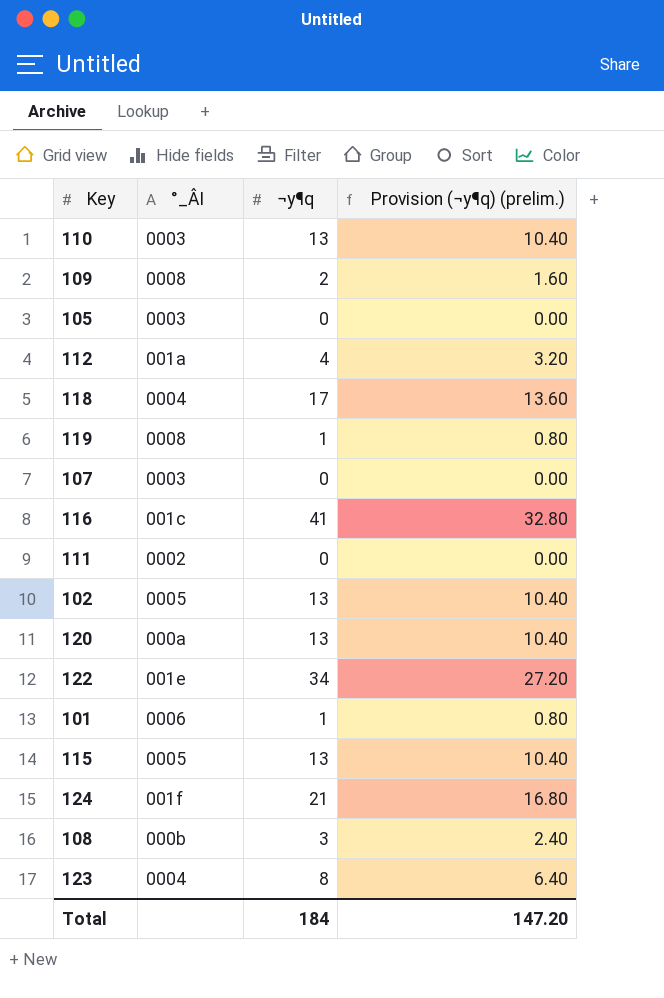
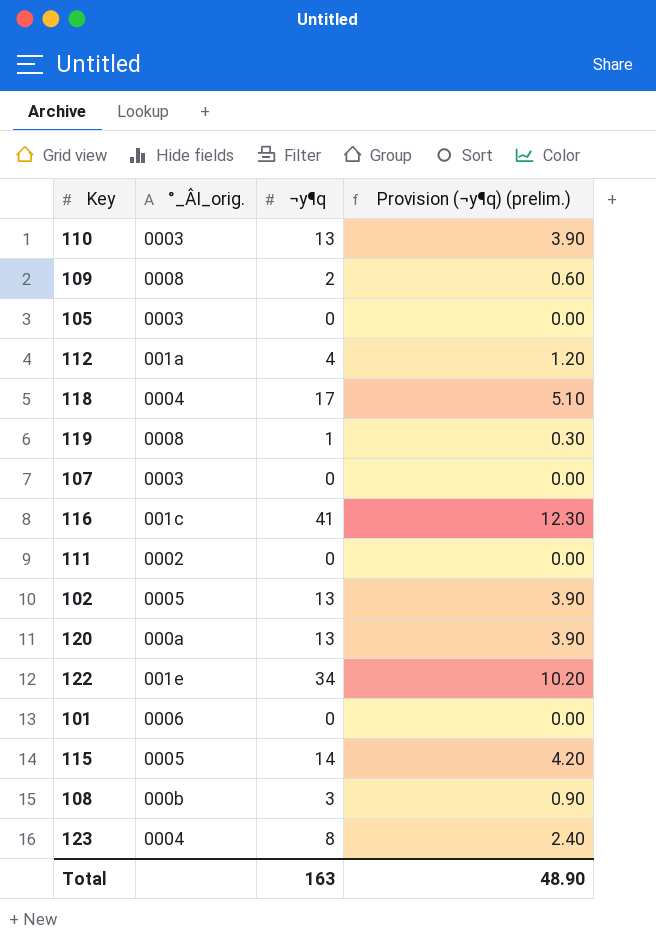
column name: °_ÂI -> °_ÂI_orig.
column Provision (¬y¶q) (prelim.) | formula: [¬y¶q] * 0.8 -> [¬y¶q] * 0.3
row 124: 001f | 21 | 16.80 -> none
101 | ¬y¶q: 1 -> 0
115 | ¬y¶q: 13 -> 14
Total | ¬y¶q: 184 -> 163
Total | Provision (¬y¶q) (prelim.): 147.20 -> 48.90

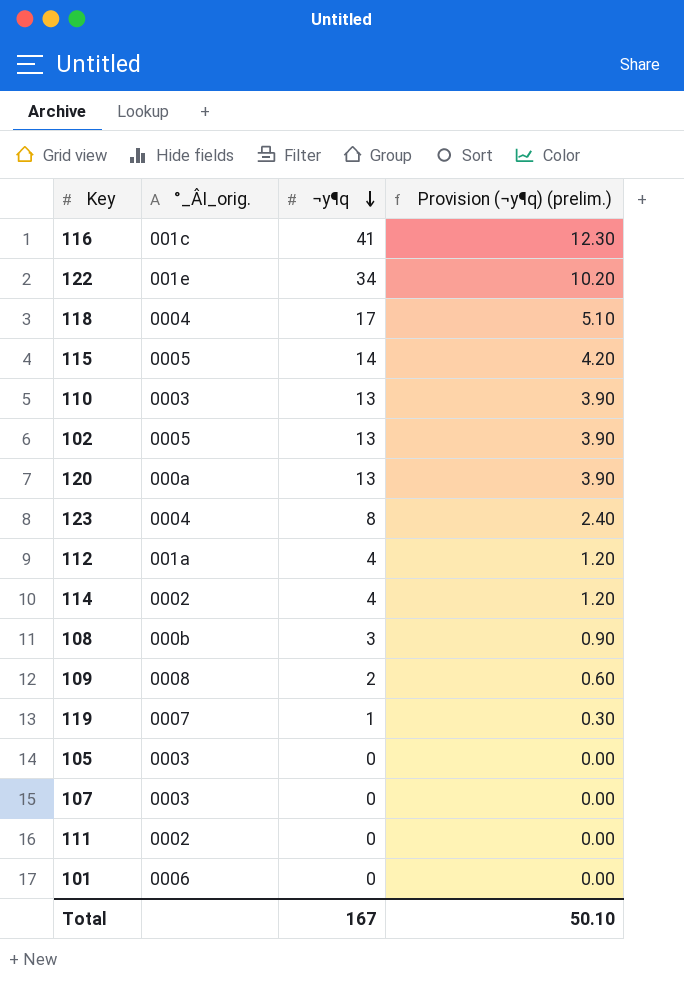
row order: none -> ¬y¶q descending
row 114: none -> 0002 | 4 | 1.20
119 | °_ÂI_orig.: 0008 -> 0007
Total | ¬y¶q: 163 -> 167
Total | Provision (¬y¶q) (prelim.): 48.90 -> 50.10

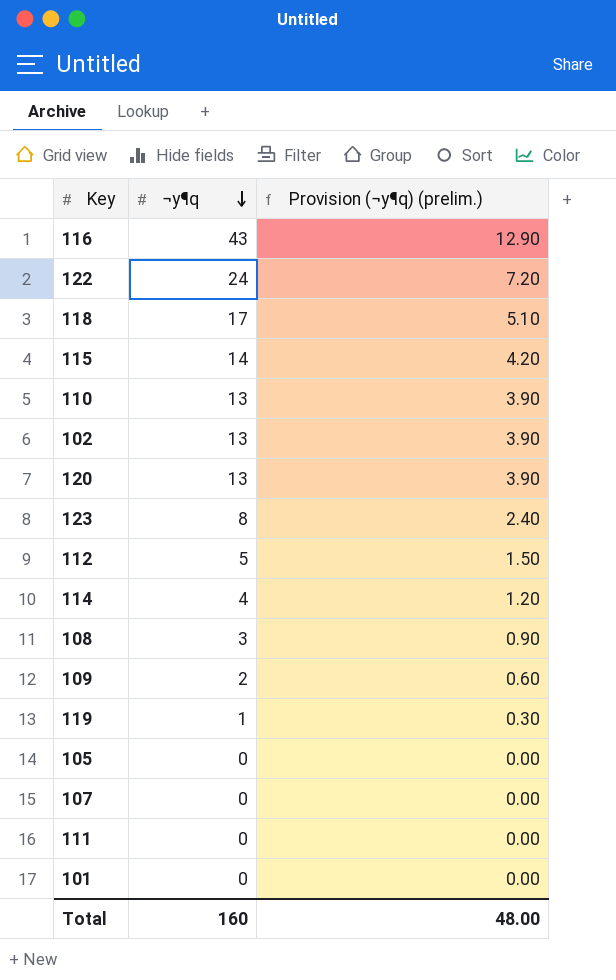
column °_ÂI_orig. | position: 2 -> none
116 | ¬y¶q: 41 -> 43
116 | Provision (¬y¶q) (prelim.): 12.30 -> 12.90
122 | ¬y¶q: 34 -> 24
122 | Provision (¬y¶q) (prelim.): 10.20 -> 7.20
112 | ¬y¶q: 4 -> 5
112 | Provision (¬y¶q) (prelim.): 1.20 -> 1.50
Total | ¬y¶q: 167 -> 160
Total | Provision (¬y¶q) (prelim.): 50.10 -> 48.00

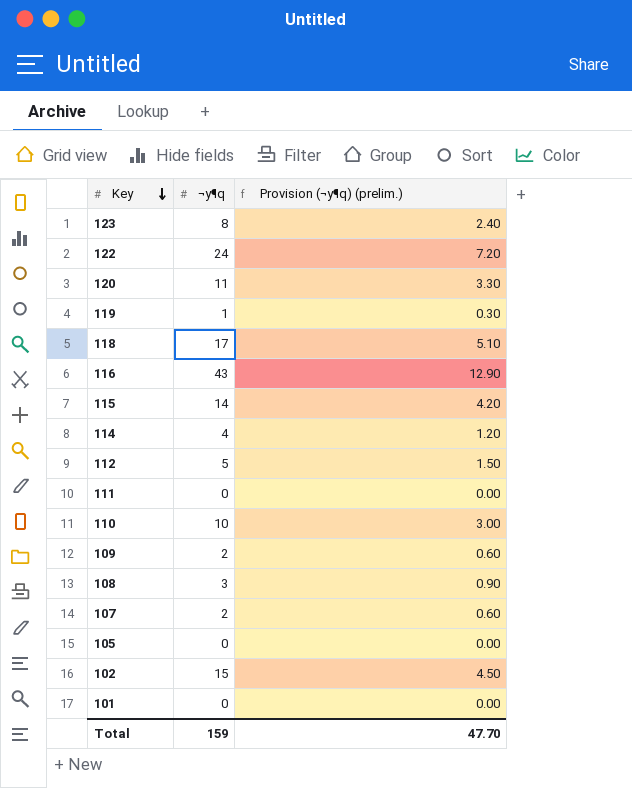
row order: ¬y¶q descending -> Key descending
120 | ¬y¶q: 13 -> 11
120 | Provision (¬y¶q) (prelim.): 3.90 -> 3.30
110 | ¬y¶q: 13 -> 10
110 | Provision (¬y¶q) (prelim.): 3.90 -> 3.00
107 | ¬y¶q: 0 -> 2
107 | Provision (¬y¶q) (prelim.): 0.00 -> 0.60
102 | ¬y¶q: 13 -> 15
102 | Provision (¬y¶q) (prelim.): 3.90 -> 4.50
Total | ¬y¶q: 160 -> 159
Total | Provision (¬y¶q) (prelim.): 48.00 -> 47.70

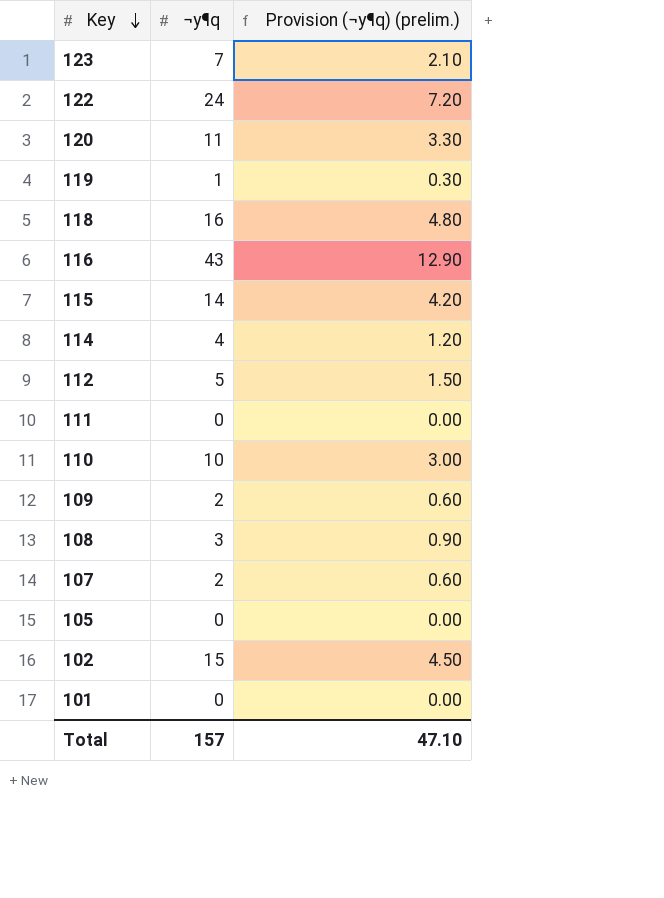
123 | ¬y¶q: 8 -> 7
123 | Provision (¬y¶q) (prelim.): 2.40 -> 2.10
118 | ¬y¶q: 17 -> 16
118 | Provision (¬y¶q) (prelim.): 5.10 -> 4.80
Total | ¬y¶q: 159 -> 157
Total | Provision (¬y¶q) (prelim.): 47.70 -> 47.10

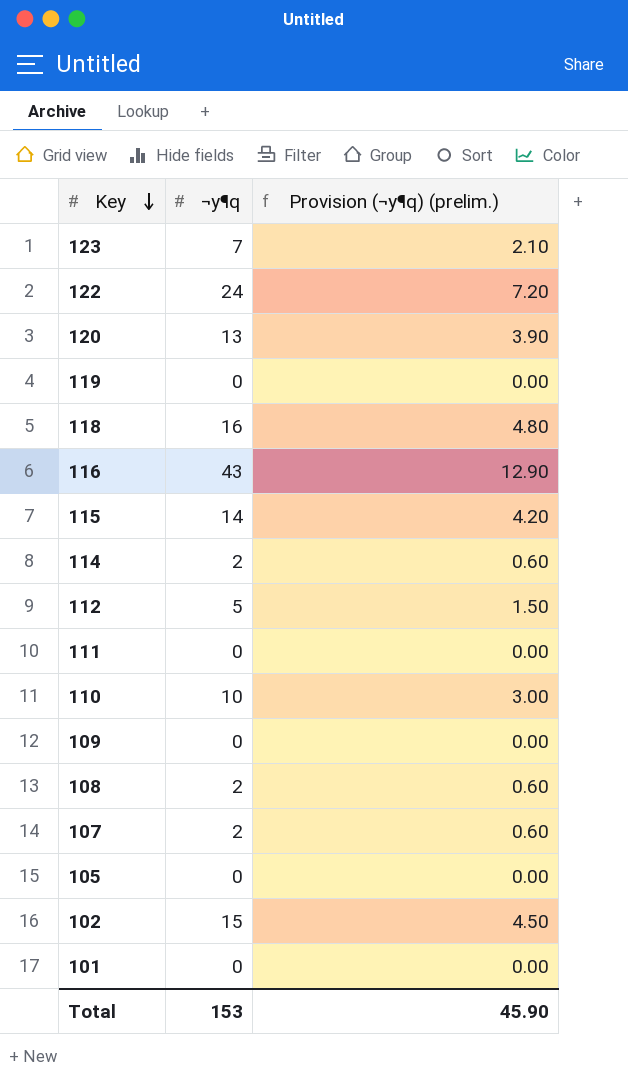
120 | ¬y¶q: 11 -> 13
120 | Provision (¬y¶q) (prelim.): 3.30 -> 3.90
119 | ¬y¶q: 1 -> 0
119 | Provision (¬y¶q) (prelim.): 0.30 -> 0.00
114 | ¬y¶q: 4 -> 2
114 | Provision (¬y¶q) (prelim.): 1.20 -> 0.60
109 | ¬y¶q: 2 -> 0
109 | Provision (¬y¶q) (prelim.): 0.60 -> 0.00
108 | ¬y¶q: 3 -> 2
108 | Provision (¬y¶q) (prelim.): 0.90 -> 0.60
Total | ¬y¶q: 157 -> 153
Total | Provision (¬y¶q) (prelim.): 47.10 -> 45.90

